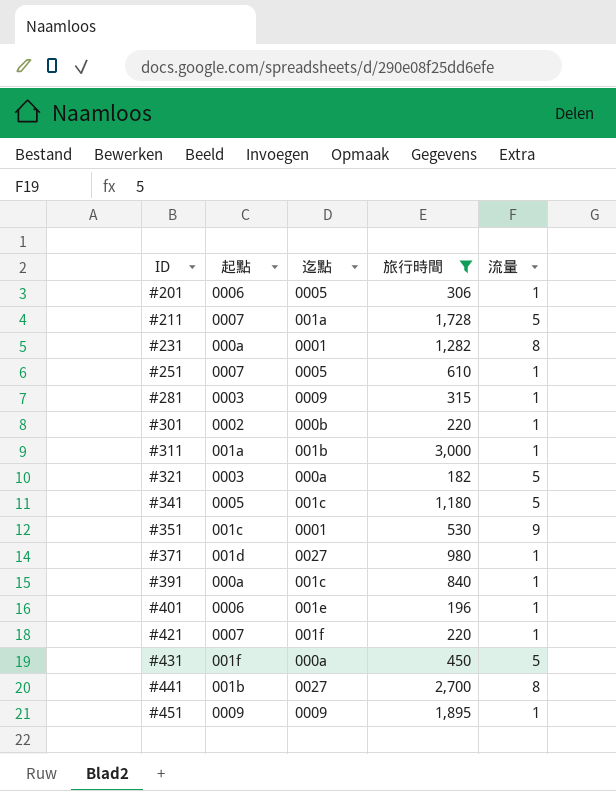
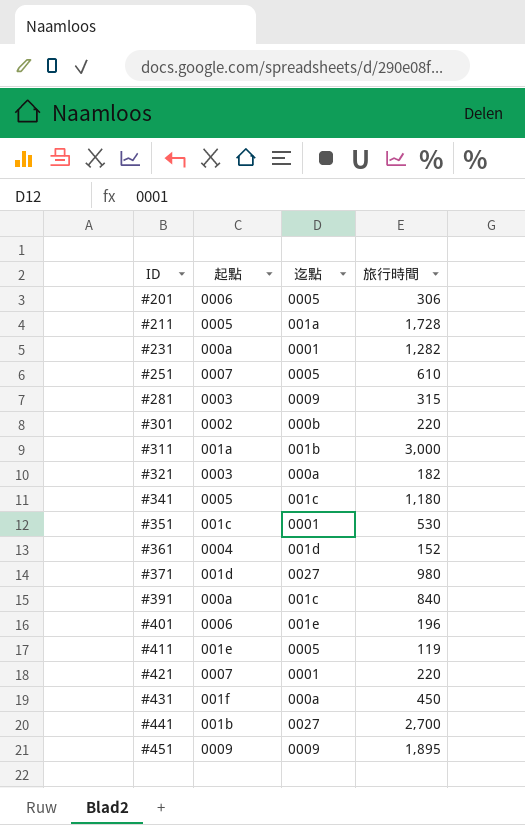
filter: 旅行時間 >= 182 -> none
column 流量 | position: 5 -> none
#211 | 起點: 0007 -> 0005
#421 | 迄點: 001f -> 0001

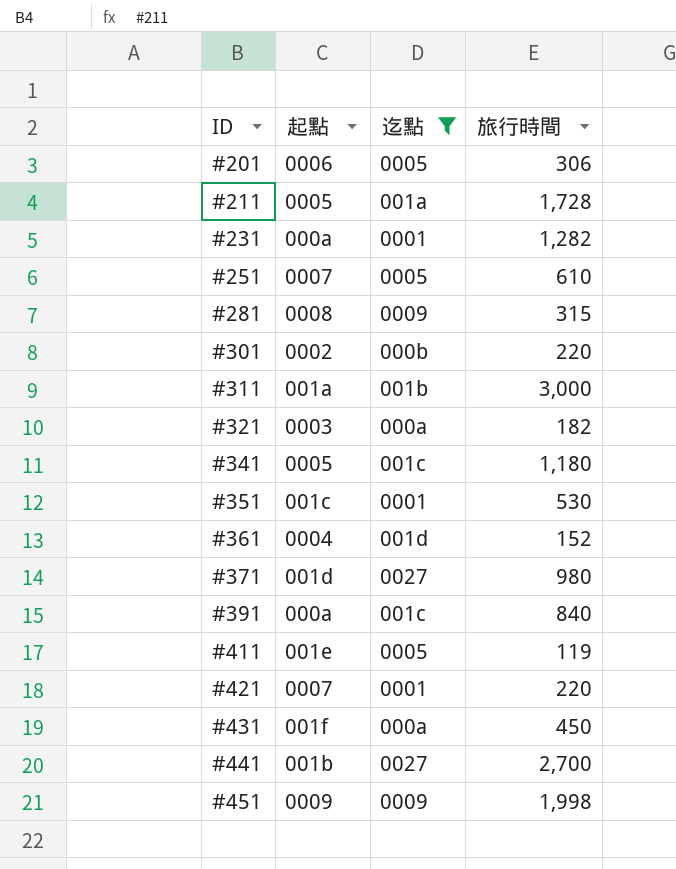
filter: none -> 迄點 != 001e
#281 | 起點: 0003 -> 0008
#451 | 旅行時間: 1,895 -> 1,998

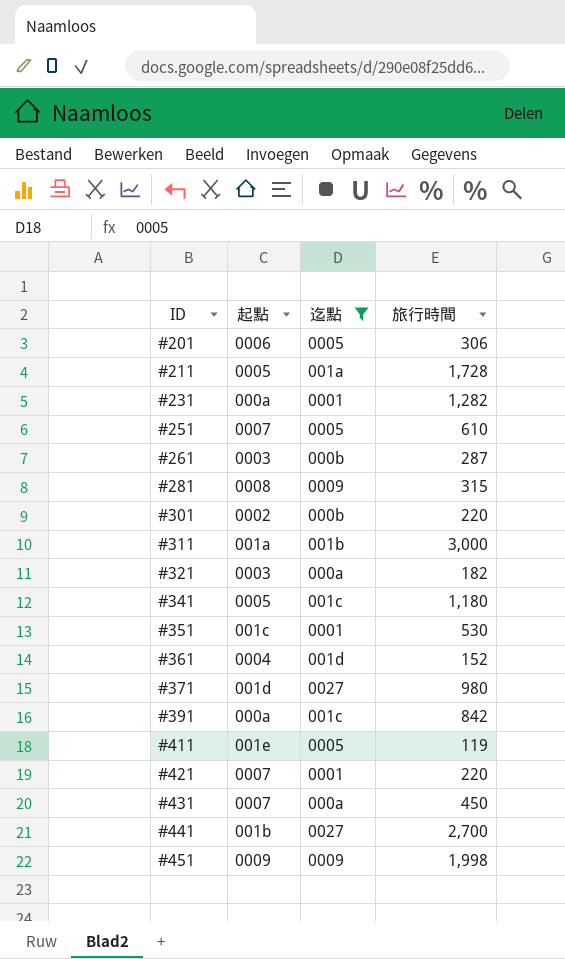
row #261: none -> 0003 | 000b | 287
#391 | 旅行時間: 840 -> 842
#431 | 起點: 001f -> 0007

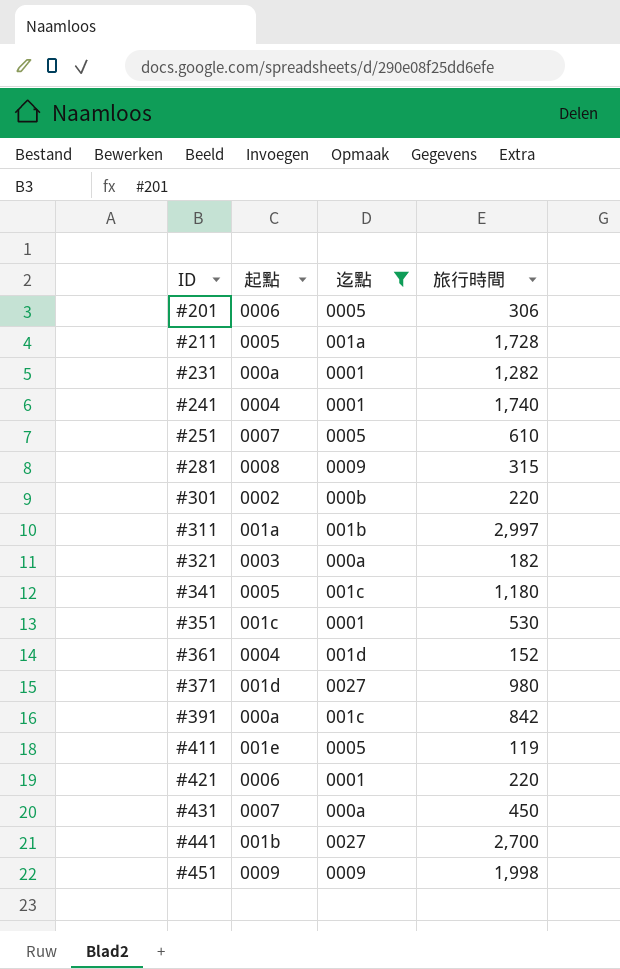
row #261: 0003 | 000b | 287 -> none
row #241: none -> 0004 | 0001 | 1,740
#311 | 旅行時間: 3,000 -> 2,997
#421 | 起點: 0007 -> 0006

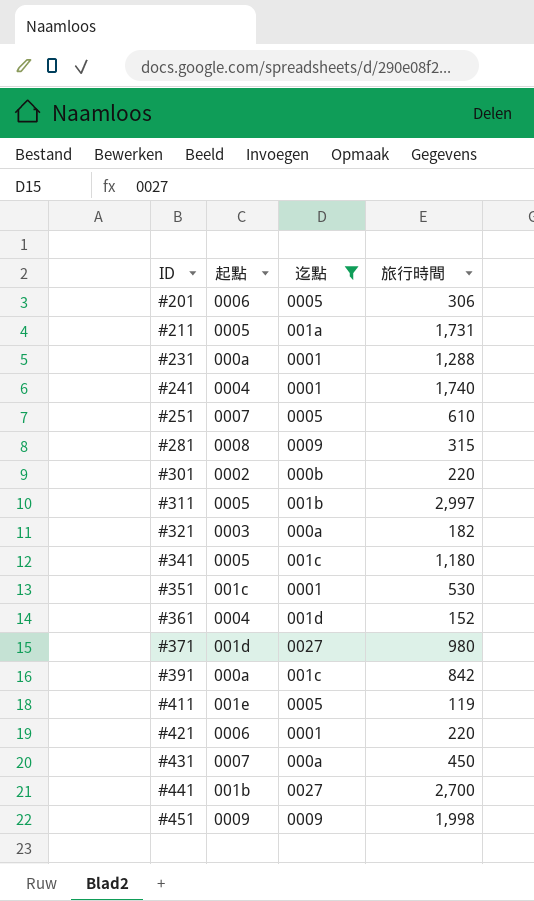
#211 | 旅行時間: 1,728 -> 1,731
#231 | 旅行時間: 1,282 -> 1,288
#311 | 起點: 001a -> 0005

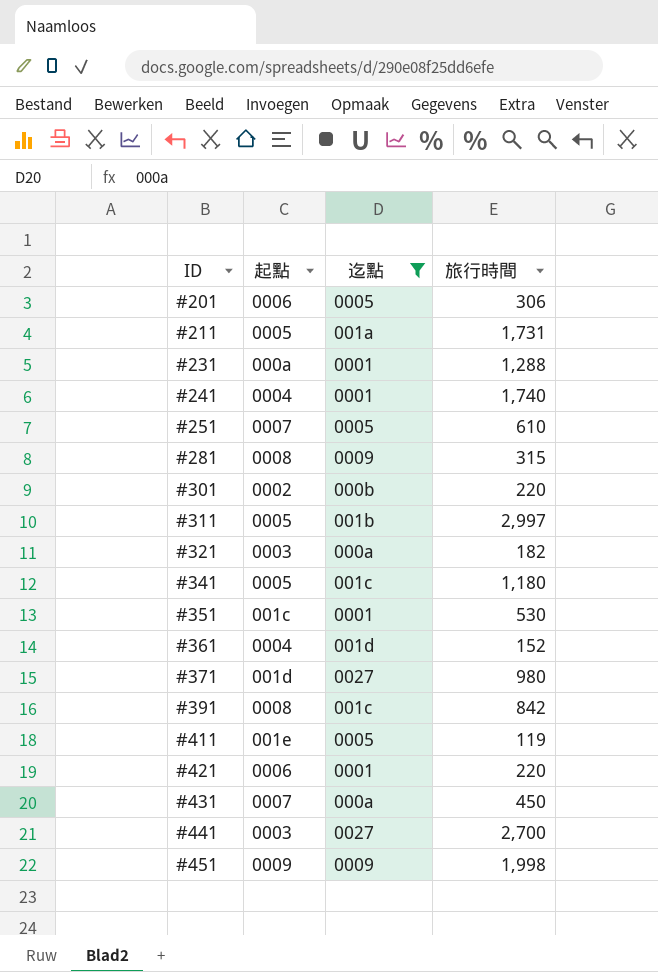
#391 | 起點: 000a -> 0008
#441 | 起點: 001b -> 0003

